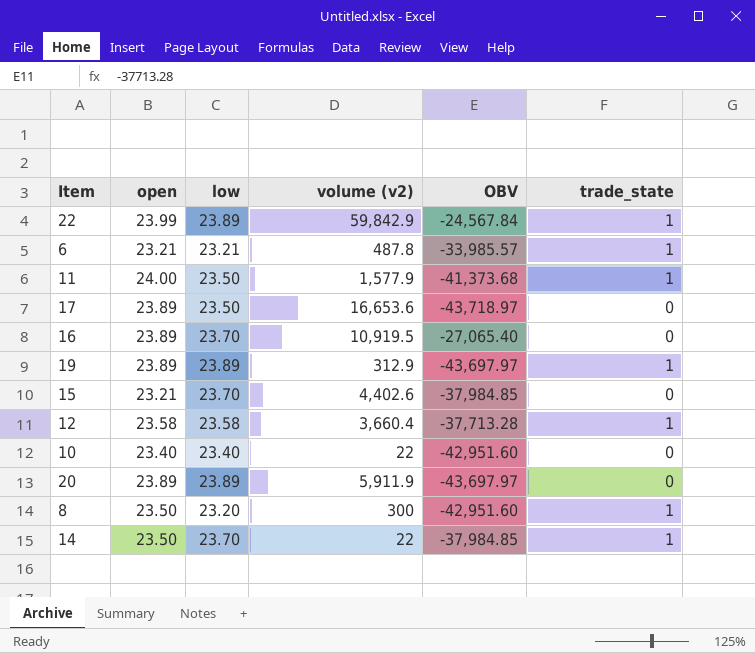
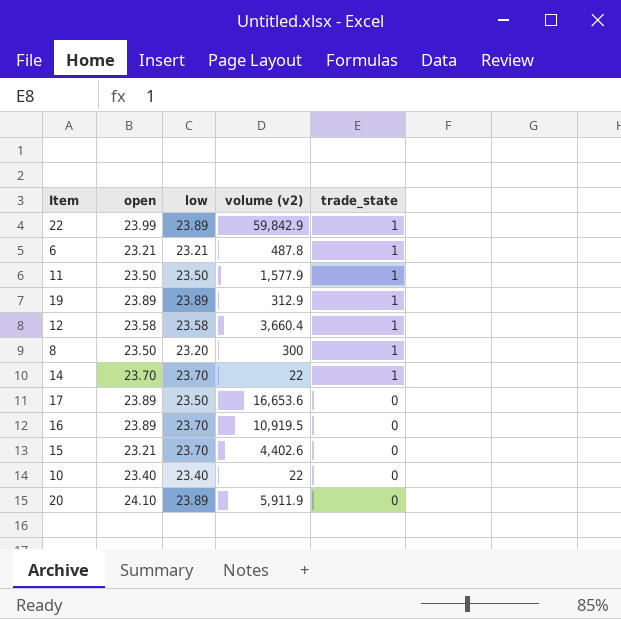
row order: none -> trade_state descending
column OBV | position: 5 -> none
11 | open: 24.00 -> 23.50
14 | open: 23.50 -> 23.70
20 | open: 23.89 -> 24.10

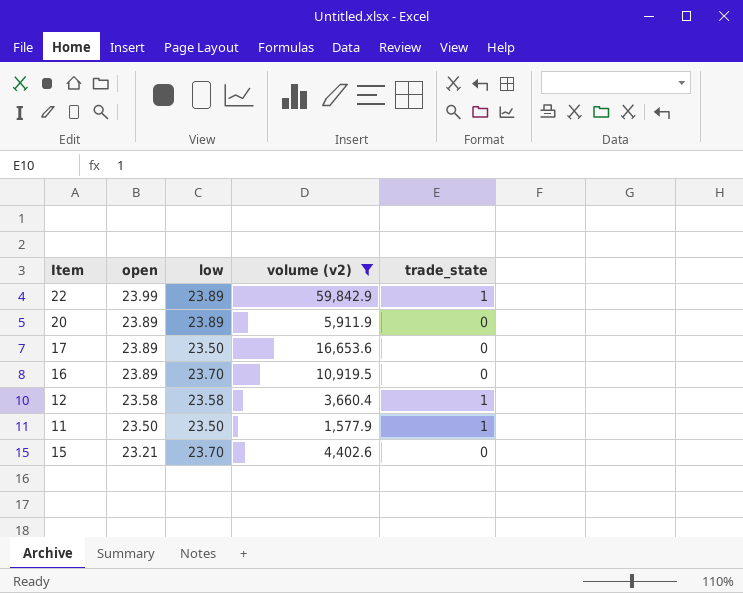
filter: none -> volume (v2) >= 1,577.9
row order: trade_state descending -> open descending
20 | open: 24.10 -> 23.89

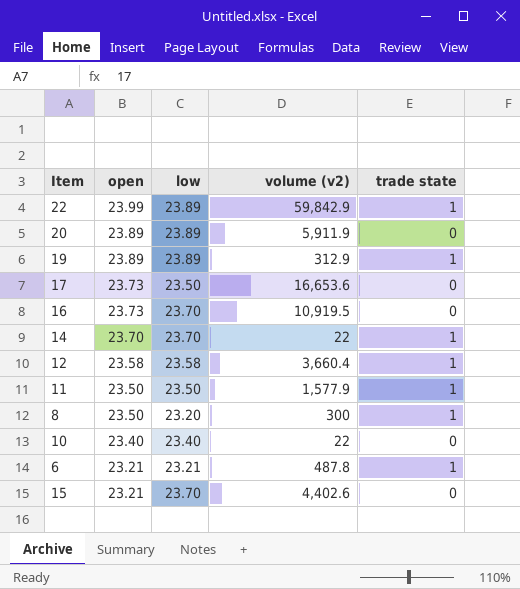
filter: volume (v2) >= 1,577.9 -> none
column name: trade_state -> trade state
17 | open: 23.89 -> 23.73
16 | open: 23.89 -> 23.73

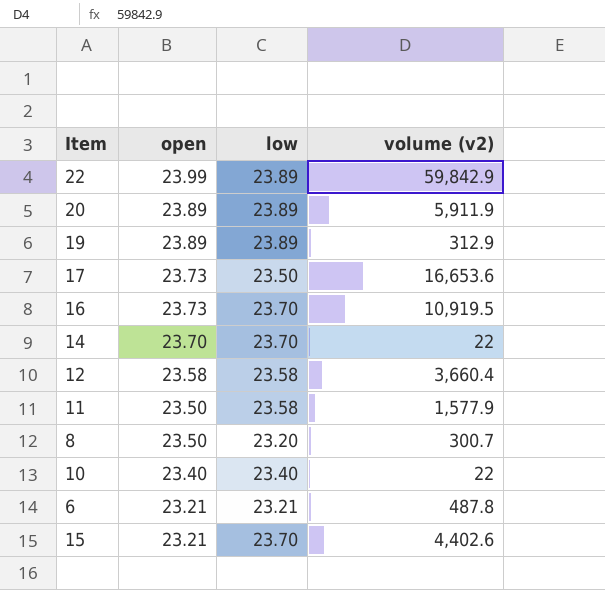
column trade state | position: 5 -> none
11 | low: 23.50 -> 23.58
8 | volume (v2): 300 -> 300.7

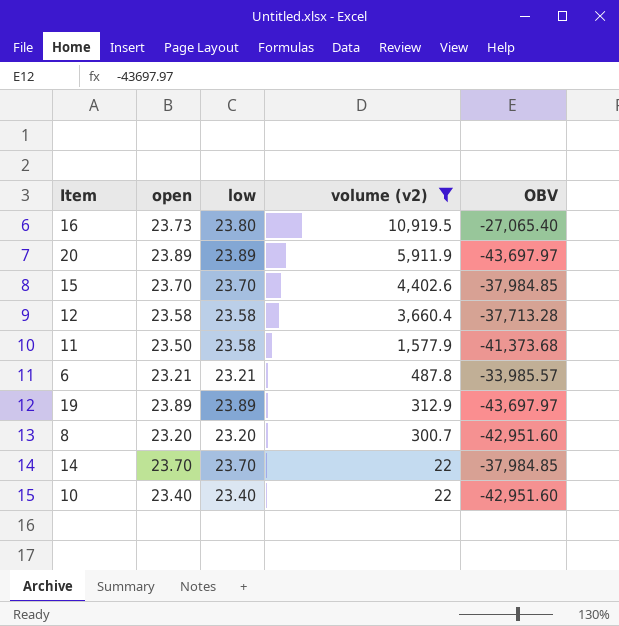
filter: none -> volume (v2) <= 10,919.5
row order: open descending -> volume (v2) descending
column OBV | position: none -> 5
16 | low: 23.70 -> 23.80
15 | open: 23.21 -> 23.70
8 | open: 23.50 -> 23.20

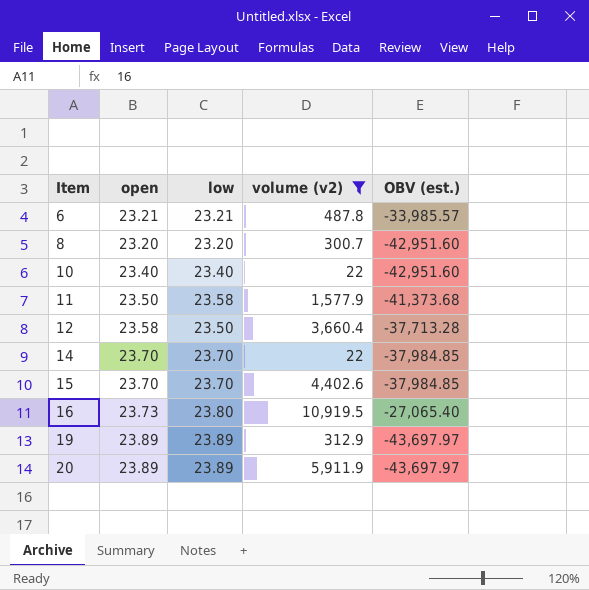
row order: volume (v2) descending -> Item ascending
column name: OBV -> OBV (est.)
12 | low: 23.58 -> 23.50

